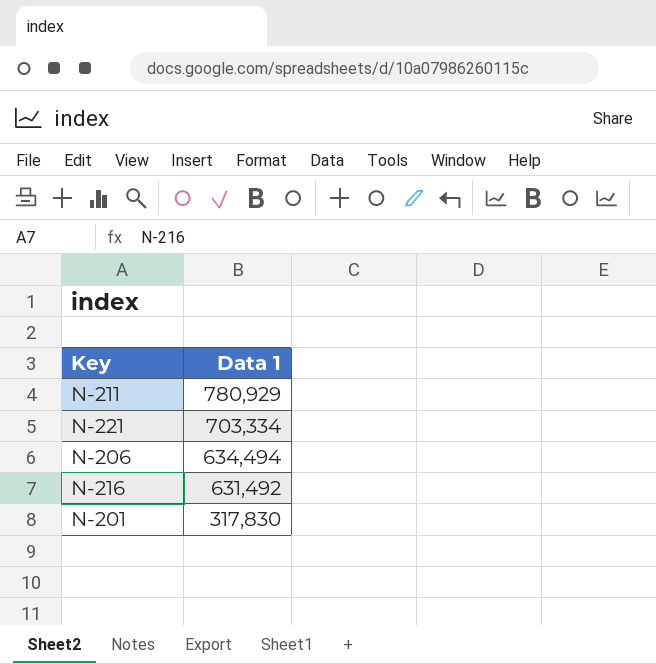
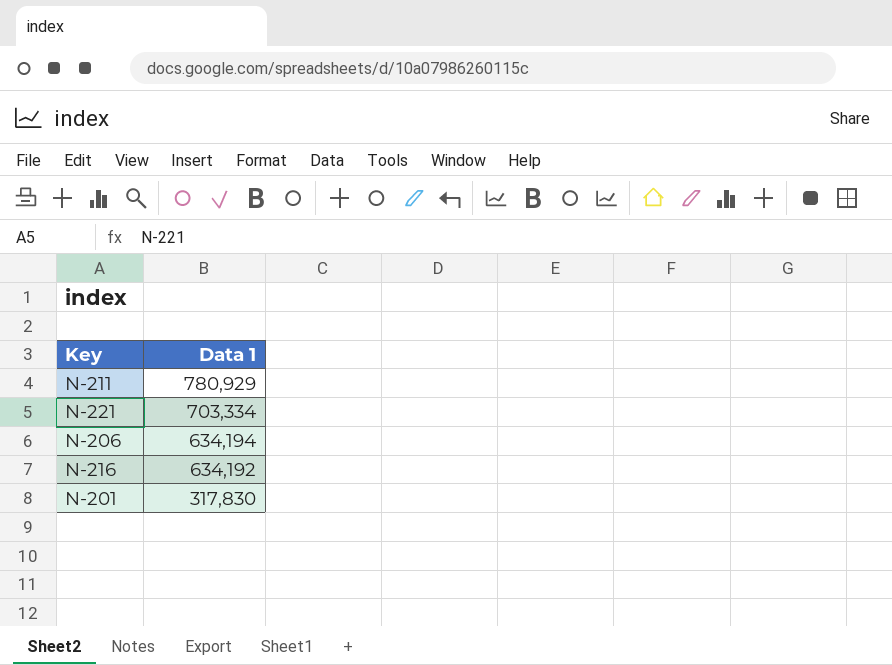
N-206 | Data 1: 634,494 -> 634,194
N-216 | Data 1: 631,492 -> 634,192

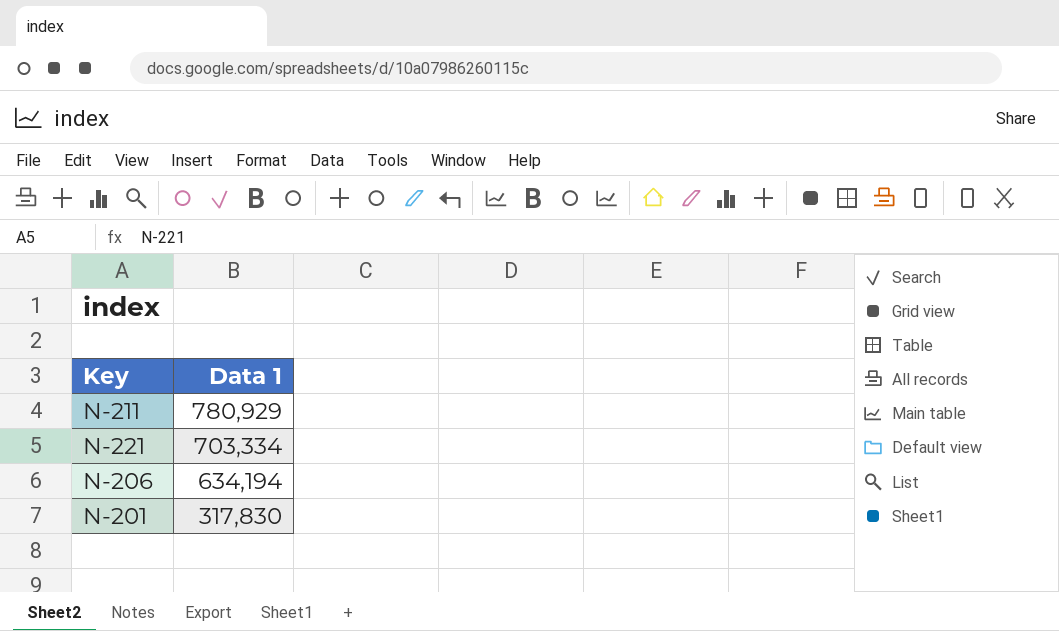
row N-216: 634,192 -> none

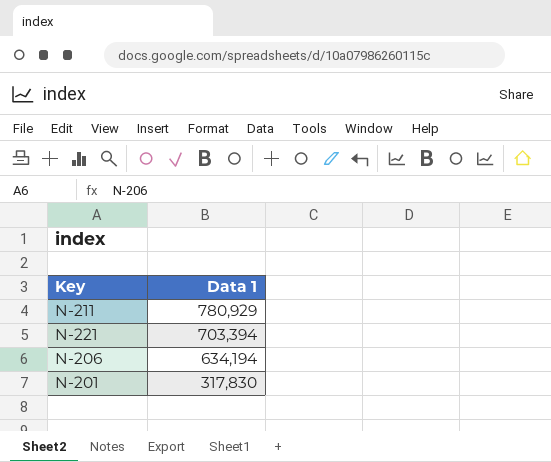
N-221 | Data 1: 703,334 -> 703,394

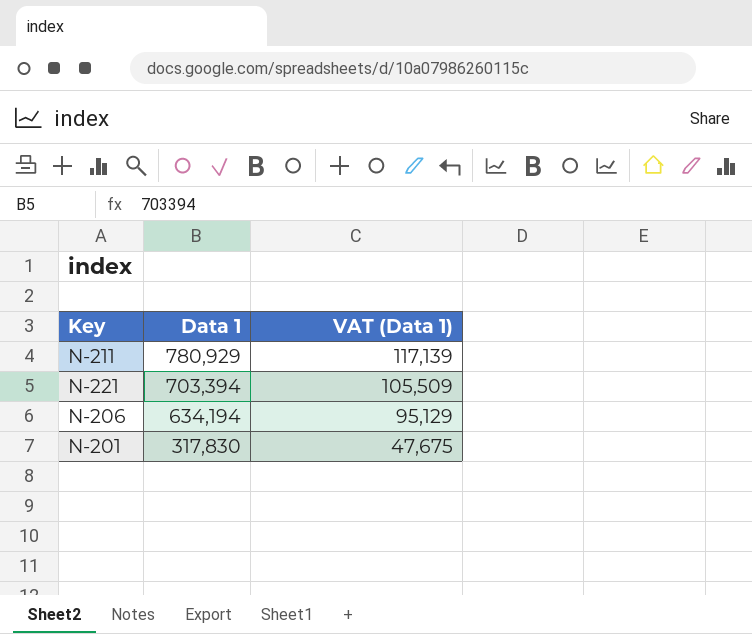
column VAT (Data 1) | formula: none -> [Data 1] * 0.15

